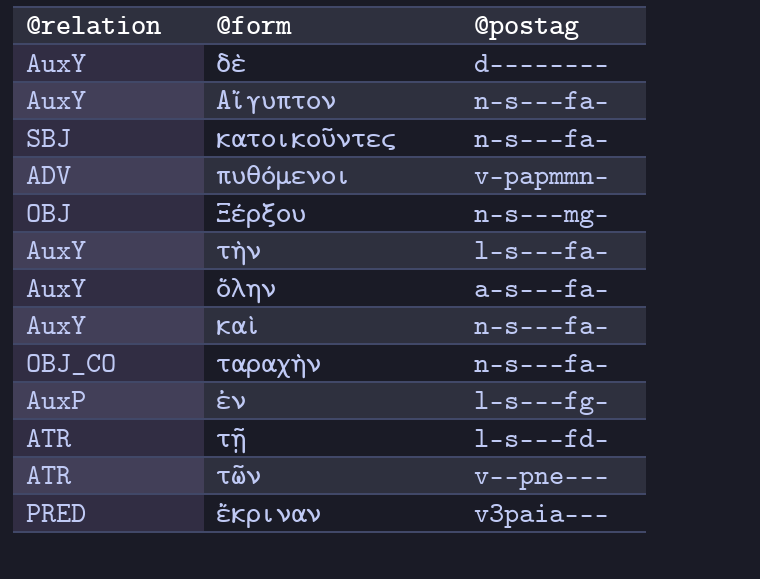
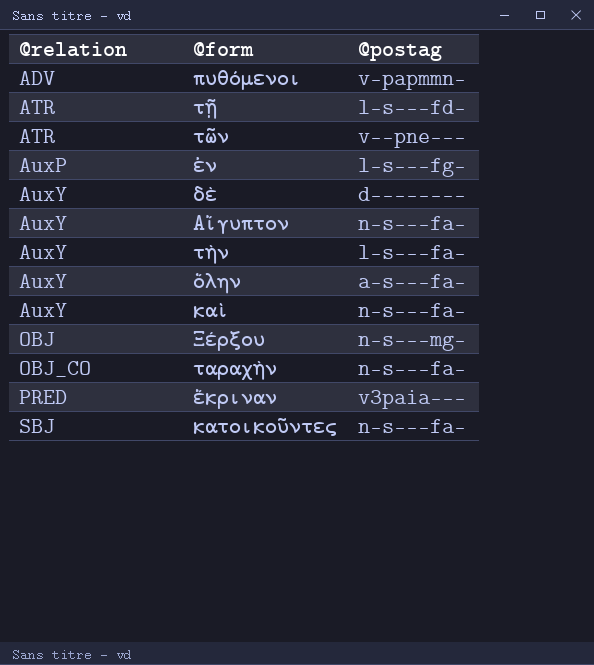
row order: none -> @relation ascending

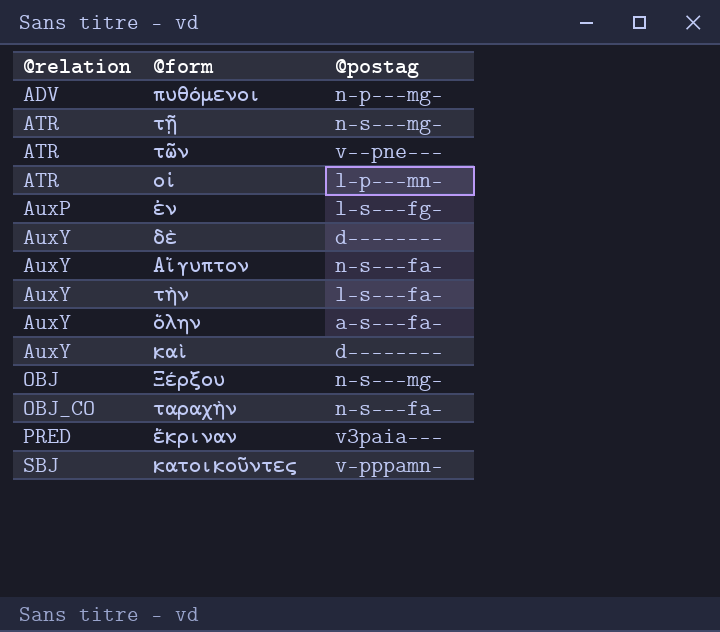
πυθόμενοι | @postag: v-papmmn- -> n-p---mg-
τῇ | @postag: l-s---fd- -> n-s---mg-
row οἱ: none -> ATR | l-p---mn-
καὶ | @postag: n-s---fa- -> d--------
κατοικοῦντες | @postag: n-s---fa- -> v-pppamn-

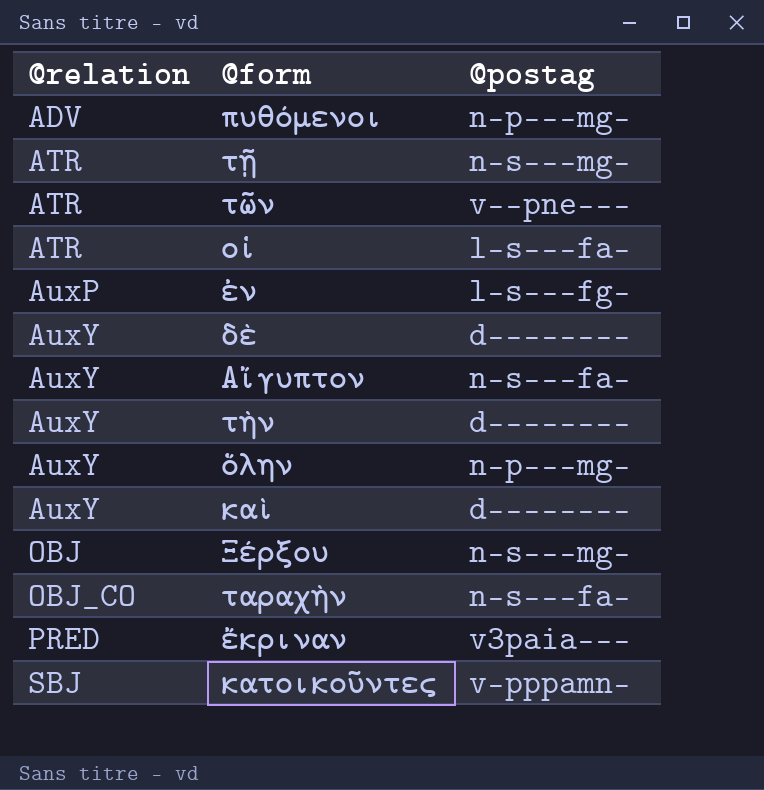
οἱ | @postag: l-p---mn- -> l-s---fa-
τὴν | @postag: l-s---fa- -> d--------
ὅλην | @postag: a-s---fa- -> n-p---mg-

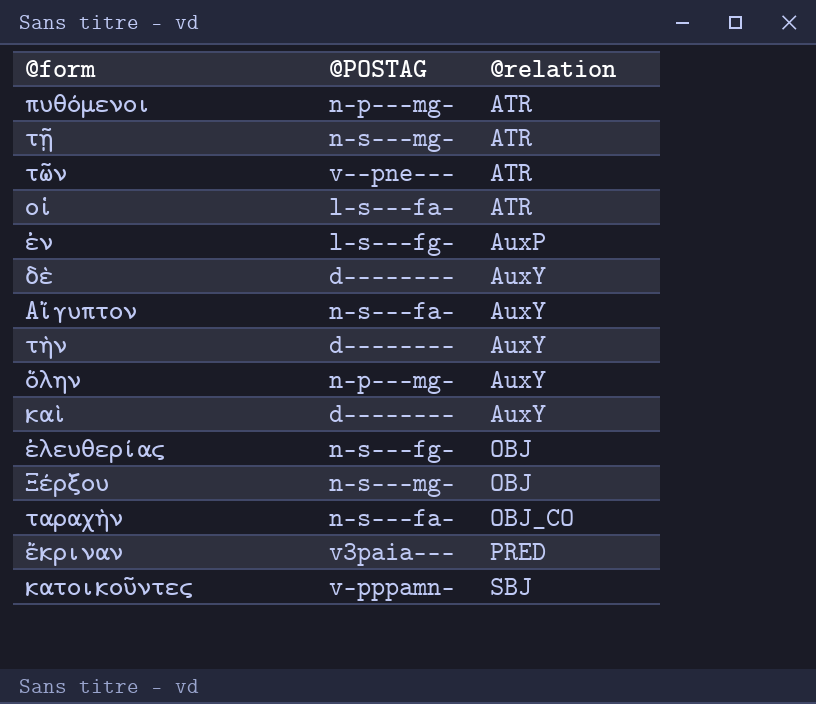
column name: @postag -> @POSTAG
column @relation | position: 1 -> 3
πυθόμενοι | @relation: ADV -> ATR
row ἐλευθερίας: none -> n-s---fg- | OBJ

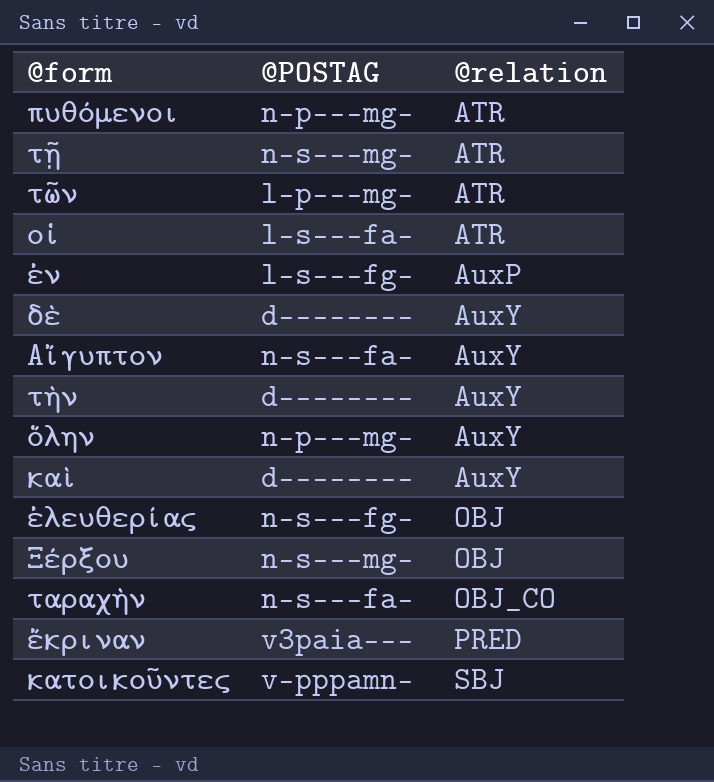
τῶν | @POSTAG: v--pne--- -> l-p---mg-

